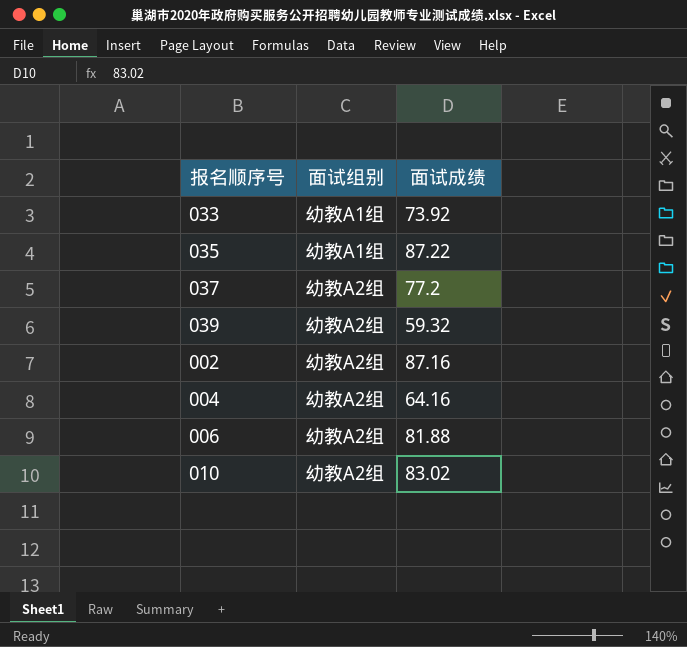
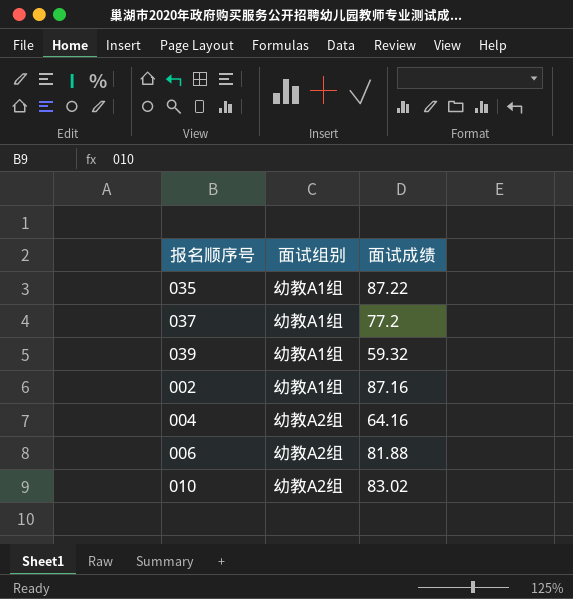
row 033: 幼教A1组 | 73.92 -> none
037 | 面试组别: 幼教A2组 -> 幼教A1组
039 | 面试组别: 幼教A2组 -> 幼教A1组
002 | 面试组别: 幼教A2组 -> 幼教A1组

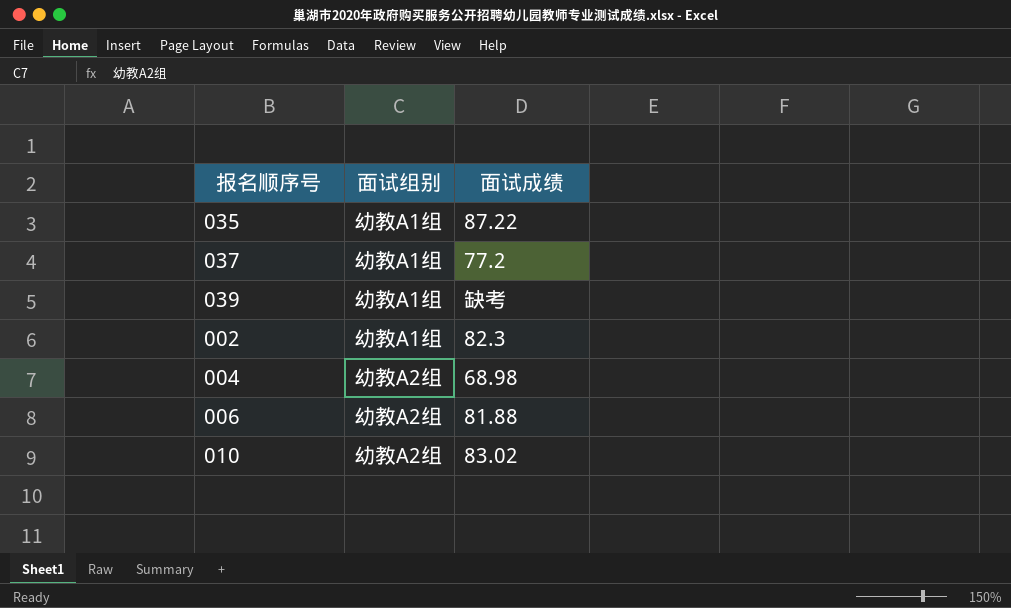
039 | 面试成绩: 59.32 -> 缺考
002 | 面试成绩: 87.16 -> 82.3
004 | 面试成绩: 64.16 -> 68.98

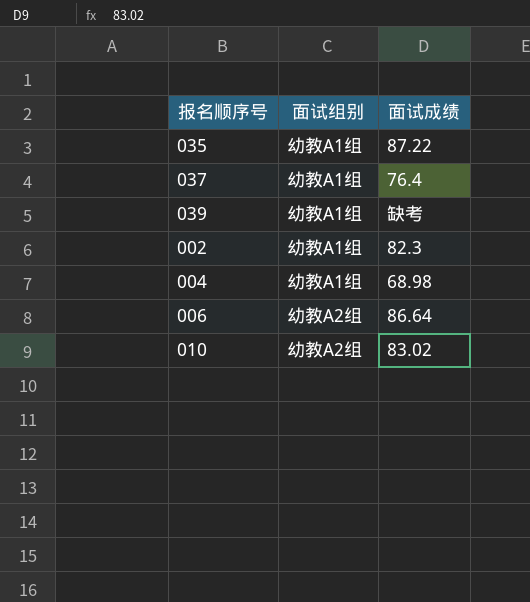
037 | 面试成绩: 77.2 -> 76.4
004 | 面试组别: 幼教A2组 -> 幼教A1组
006 | 面试成绩: 81.88 -> 86.64

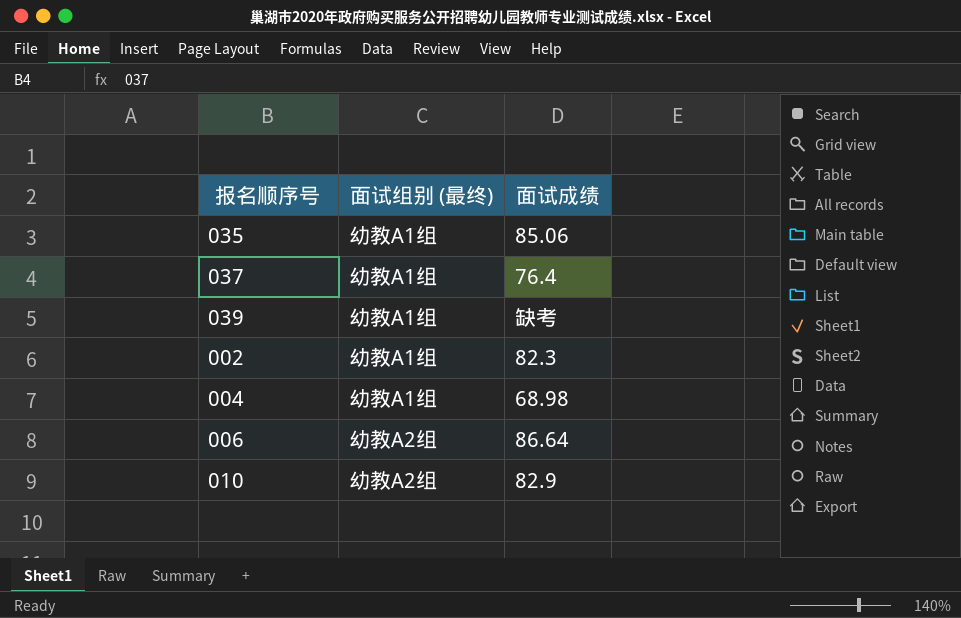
column name: 面试组别 -> 面试组别 (最终)
035 | 面试成绩: 87.22 -> 85.06
010 | 面试成绩: 83.02 -> 82.9

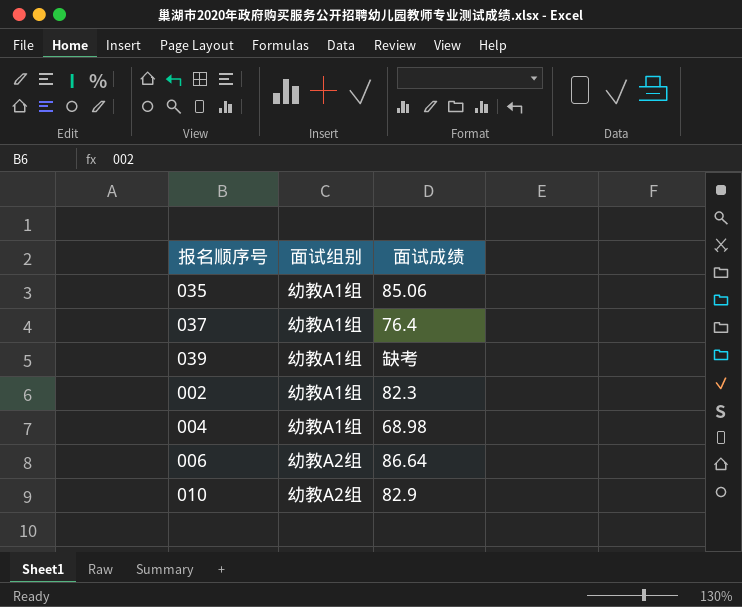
column name: 面试组别 (最终) -> 面试组别

